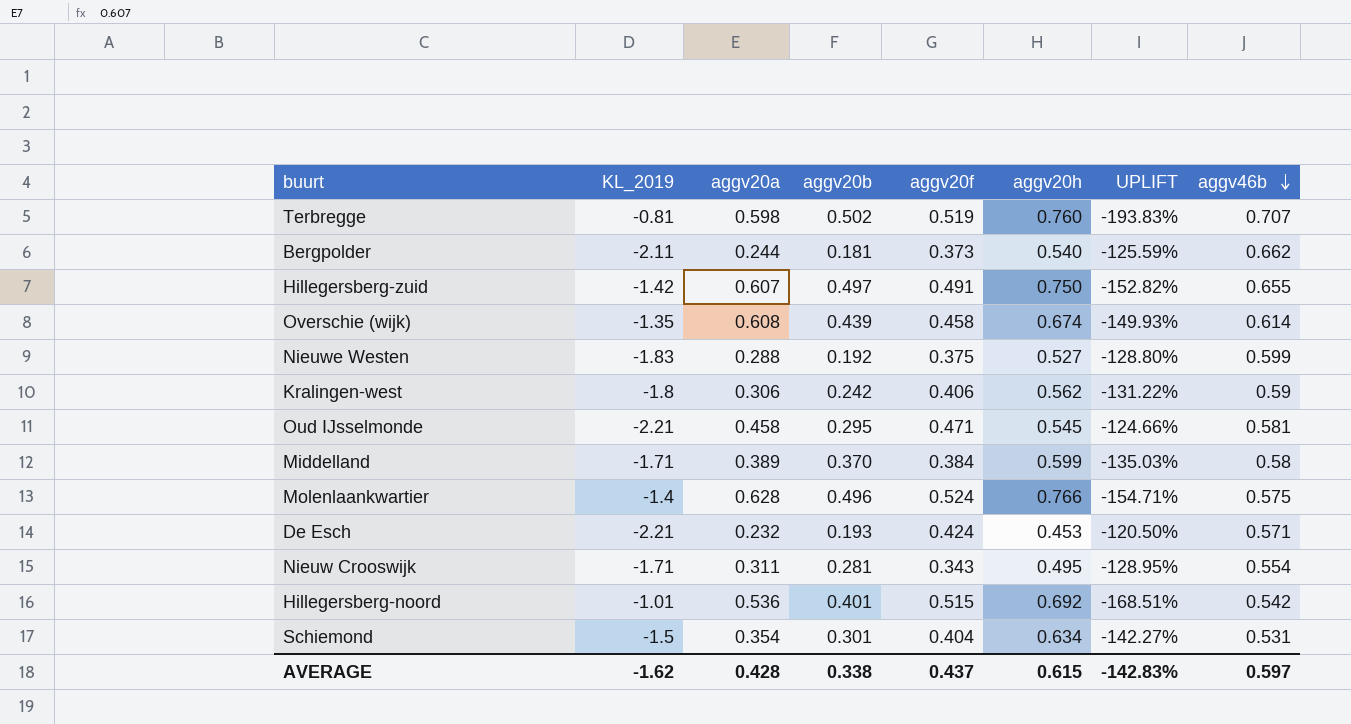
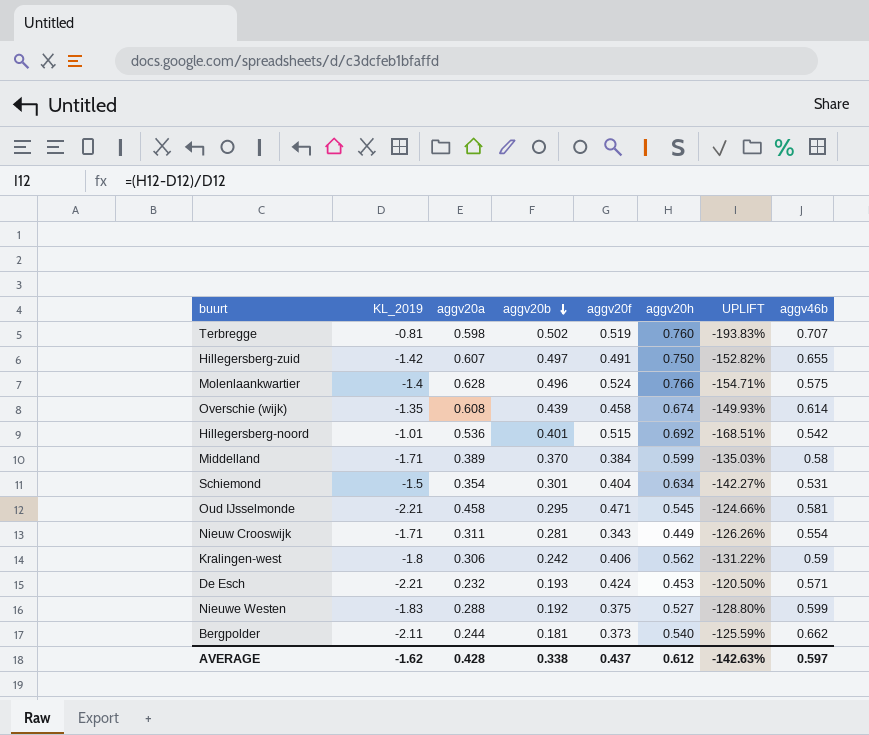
row order: aggv46b descending -> aggv20b descending
Nieuw Crooswijk | aggv20h: 0.495 -> 0.449
Nieuw Crooswijk | UPLIFT: -128.95% -> -126.26%
AVERAGE | aggv20h: 0.615 -> 0.612
AVERAGE | UPLIFT: -142.83% -> -142.63%

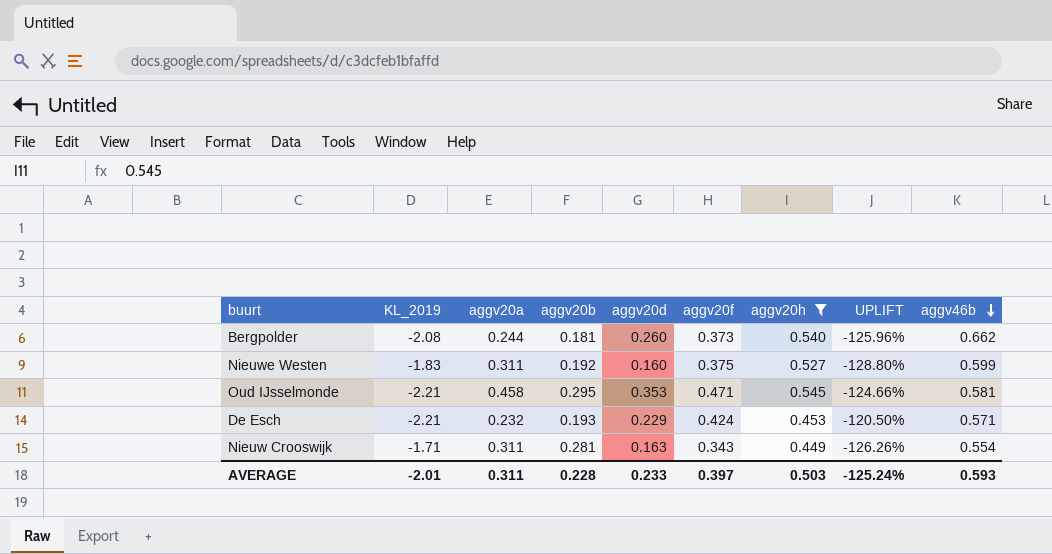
filter: none -> aggv20h <= 0.545
row order: aggv20b descending -> aggv46b descending
column aggv20d | position: none -> 5
Bergpolder | KL_2019: -2.11 -> -2.08
Bergpolder | UPLIFT: -125.59% -> -125.96%
Nieuwe Westen | aggv20a: 0.288 -> 0.311
AVERAGE | KL_2019: -1.62 -> -2.01
AVERAGE | aggv20a: 0.428 -> 0.311
AVERAGE | aggv20b: 0.338 -> 0.228
AVERAGE | aggv20f: 0.437 -> 0.397
AVERAGE | aggv20h: 0.612 -> 0.503
AVERAGE | UPLIFT: -142.63% -> -125.24%
AVERAGE | aggv46b: 0.597 -> 0.593

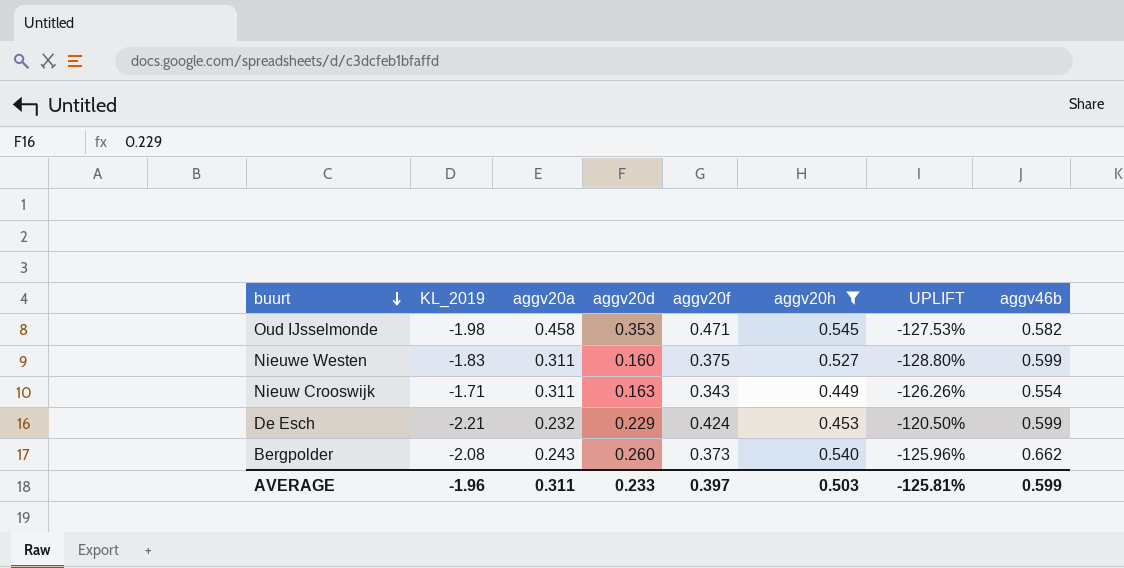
row order: aggv46b descending -> buurt descending
column aggv20b | position: 4 -> none
Oud IJsselmonde | KL_2019: -2.21 -> -1.98
Oud IJsselmonde | UPLIFT: -124.66% -> -127.53%
Oud IJsselmonde | aggv46b: 0.581 -> 0.582
De Esch | aggv46b: 0.571 -> 0.599
Bergpolder | aggv20a: 0.244 -> 0.243
AVERAGE | KL_2019: -2.01 -> -1.96
AVERAGE | UPLIFT: -125.24% -> -125.81%
AVERAGE | aggv46b: 0.593 -> 0.599

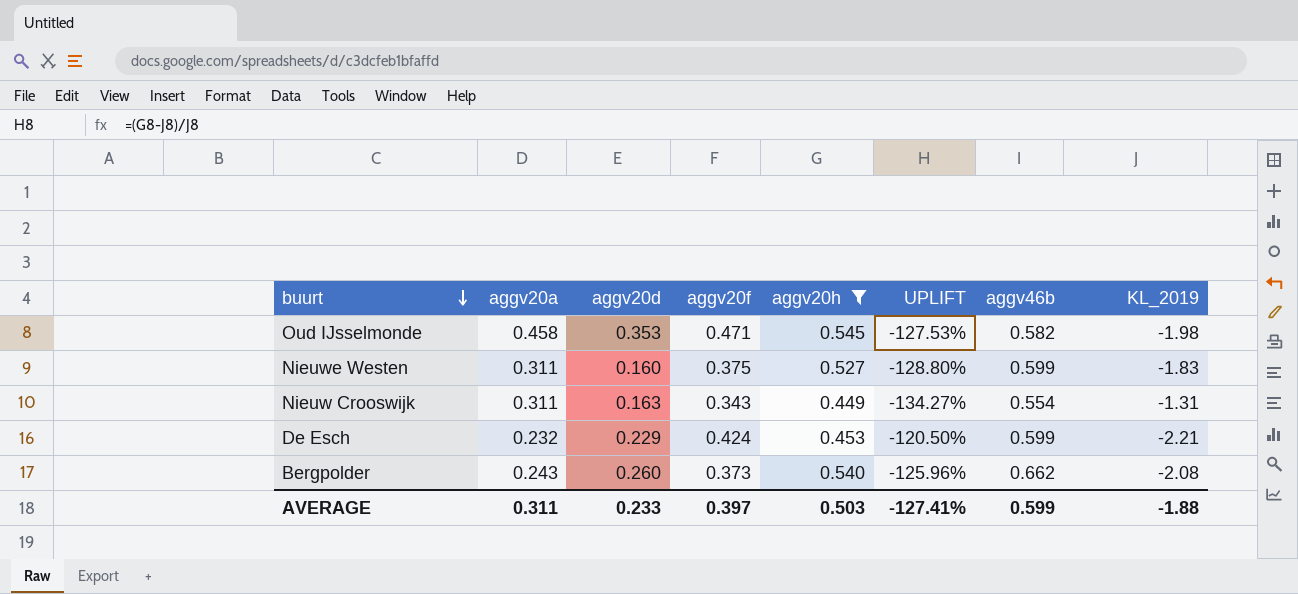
column KL_2019 | position: 2 -> 8
Nieuw Crooswijk | UPLIFT: -126.26% -> -134.27%
Nieuw Crooswijk | KL_2019: -1.71 -> -1.31
AVERAGE | UPLIFT: -125.81% -> -127.41%
AVERAGE | KL_2019: -1.96 -> -1.88

